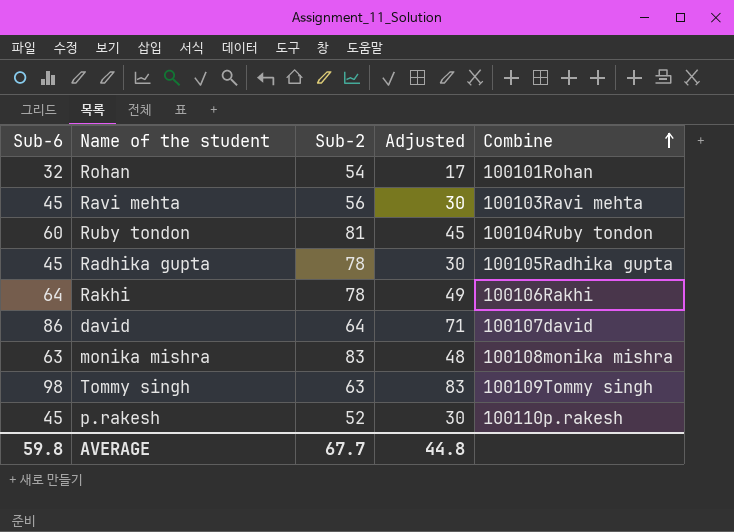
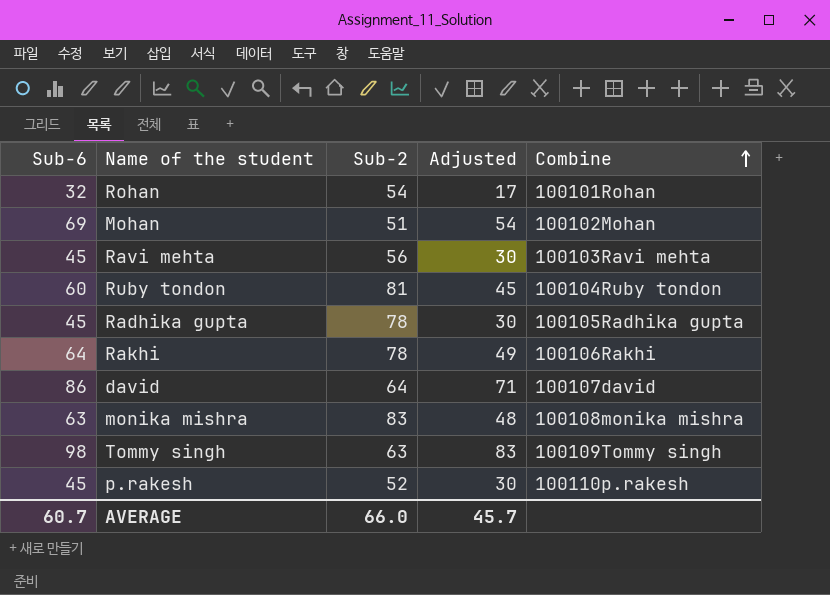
row Mohan: none -> 69 | 51 | 54 | 100102Mohan
AVERAGE | Sub-6: 59.8 -> 60.7
AVERAGE | Sub-2: 67.7 -> 66.0
AVERAGE | Adjusted: 44.8 -> 45.7

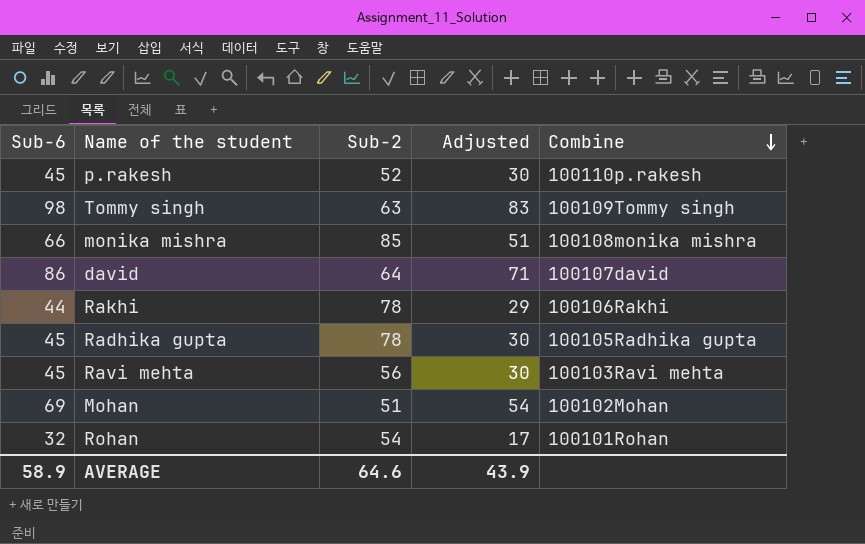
row order: Combine ascending -> Combine descending
row Ruby tondon: 60 | 81 | 45 | 100104Ruby tondon -> none
monika mishra | Sub-6: 63 -> 66
monika mishra | Sub-2: 83 -> 85
monika mishra | Adjusted: 48 -> 51
Rakhi | Sub-6: 64 -> 44
Rakhi | Adjusted: 49 -> 29
AVERAGE | Sub-6: 60.7 -> 58.9
AVERAGE | Sub-2: 66.0 -> 64.6
AVERAGE | Adjusted: 45.7 -> 43.9

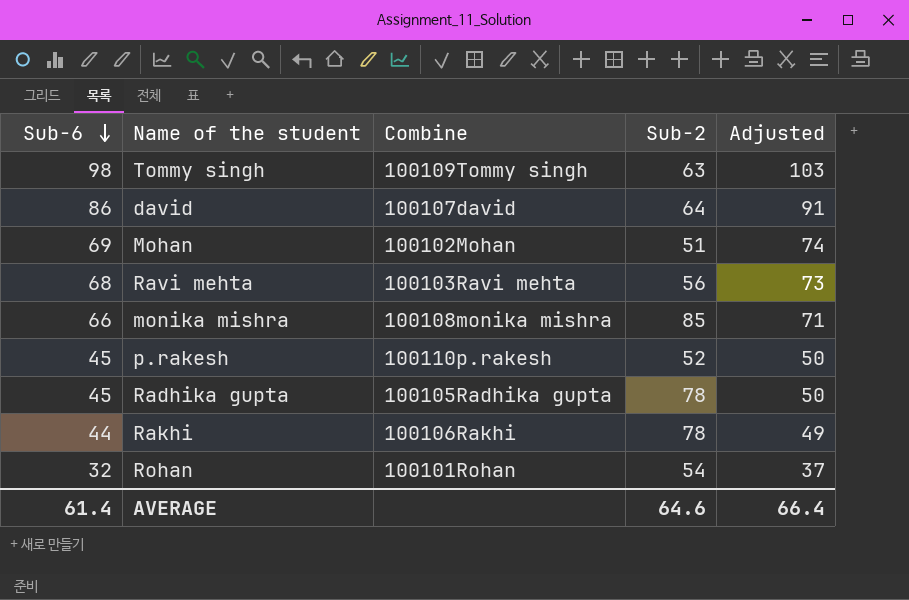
row order: Combine descending -> Sub-6 descending
column Combine | position: 5 -> 3
column Adjusted | formula: [Sub-6] - 15 -> [Sub-6] + 5
Ravi mehta | Sub-6: 45 -> 68
AVERAGE | Sub-6: 58.9 -> 61.4
AVERAGE | Adjusted: 43.9 -> 66.4

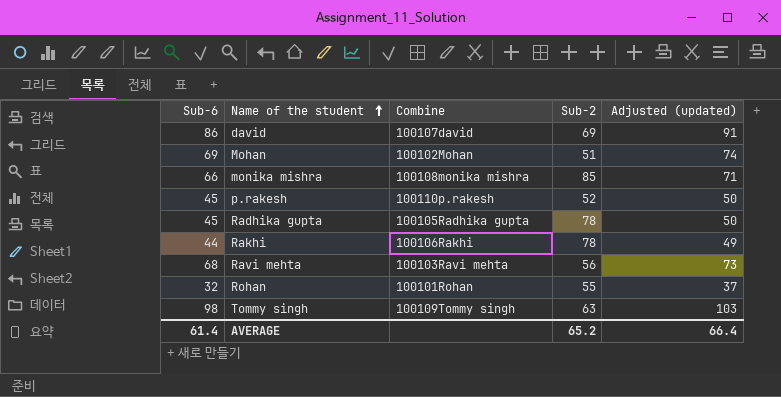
row order: Sub-6 descending -> Name of the student ascending
column name: Adjusted -> Adjusted (updated)
david | Sub-2: 64 -> 69
Rohan | Sub-2: 54 -> 55
AVERAGE | Sub-2: 64.6 -> 65.2

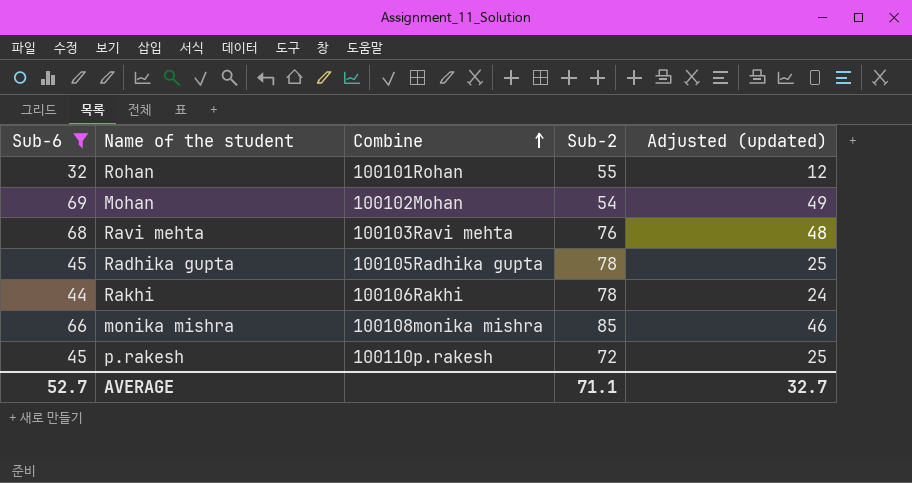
filter: none -> Sub-6 <= 69
row order: Name of the student ascending -> Combine ascending
column Adjusted (updated) | formula: [Sub-6] + 5 -> [Sub-6] - 20
Mohan | Sub-2: 51 -> 54
Ravi mehta | Sub-2: 56 -> 76
p.rakesh | Sub-2: 52 -> 72
AVERAGE | Sub-6: 61.4 -> 52.7
AVERAGE | Sub-2: 65.2 -> 71.1
AVERAGE | Adjusted (updated): 66.4 -> 32.7

